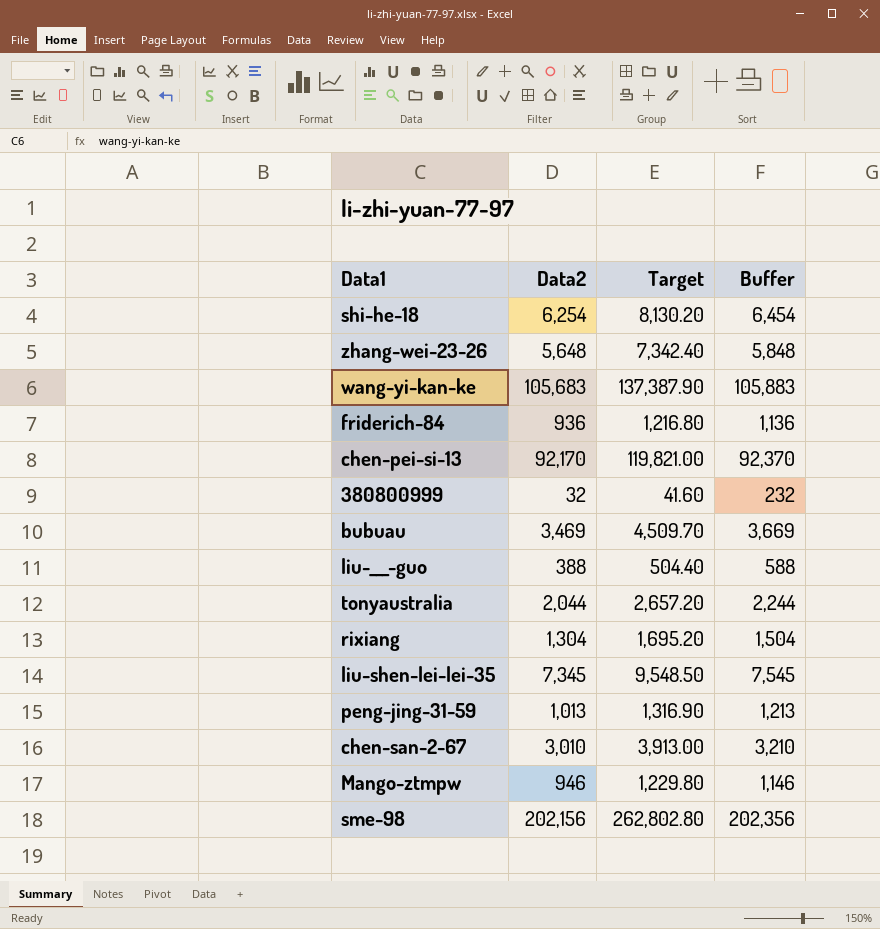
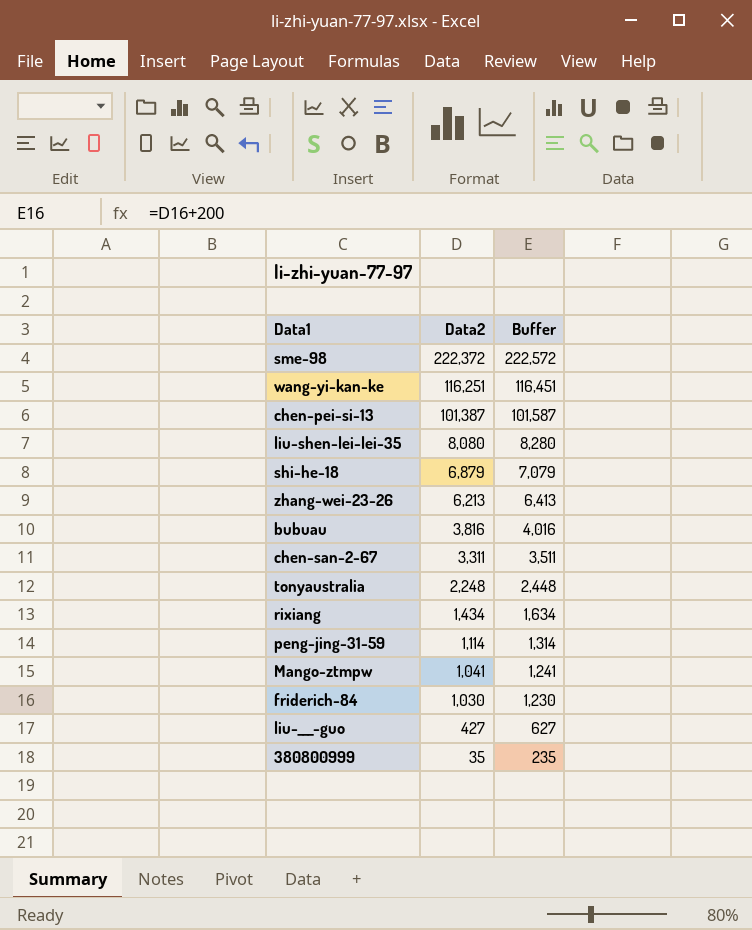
row order: none -> Data2 descending
column Target | formula: [Data2] * 1.3 -> none
sme-98 | Data2: 202,156 -> 222,372
sme-98 | Buffer: 202,356 -> 222,572
wang-yi-kan-ke | Data2: 105,683 -> 116,251
wang-yi-kan-ke | Buffer: 105,883 -> 116,451
chen-pei-si-13 | Data2: 92,170 -> 101,387
chen-pei-si-13 | Buffer: 92,370 -> 101,587
liu-shen-lei-lei-35 | Data2: 7,345 -> 8,080
liu-shen-lei-lei-35 | Buffer: 7,545 -> 8,280
shi-he-18 | Data2: 6,254 -> 6,879
shi-he-18 | Buffer: 6,454 -> 7,079
zhang-wei-23-26 | Data2: 5,648 -> 6,213
zhang-wei-23-26 | Buffer: 5,848 -> 6,413
bubuau | Data2: 3,469 -> 3,816
bubuau | Buffer: 3,669 -> 4,016
chen-san-2-67 | Data2: 3,010 -> 3,311
chen-san-2-67 | Buffer: 3,210 -> 3,511
tonyaustralia | Data2: 2,044 -> 2,248
tonyaustralia | Buffer: 2,244 -> 2,448
rixiang | Data2: 1,304 -> 1,434
rixiang | Buffer: 1,504 -> 1,634
peng-jing-31-59 | Data2: 1,013 -> 1,114
peng-jing-31-59 | Buffer: 1,213 -> 1,314
Mango-ztmpw | Data2: 946 -> 1,041
Mango-ztmpw | Buffer: 1,146 -> 1,241
friderich-84 | Data2: 936 -> 1,030
friderich-84 | Buffer: 1,136 -> 1,230
liu-___-guo | Data2: 388 -> 427
liu-___-guo | Buffer: 588 -> 627
380800999 | Data2: 32 -> 35
380800999 | Buffer: 232 -> 235

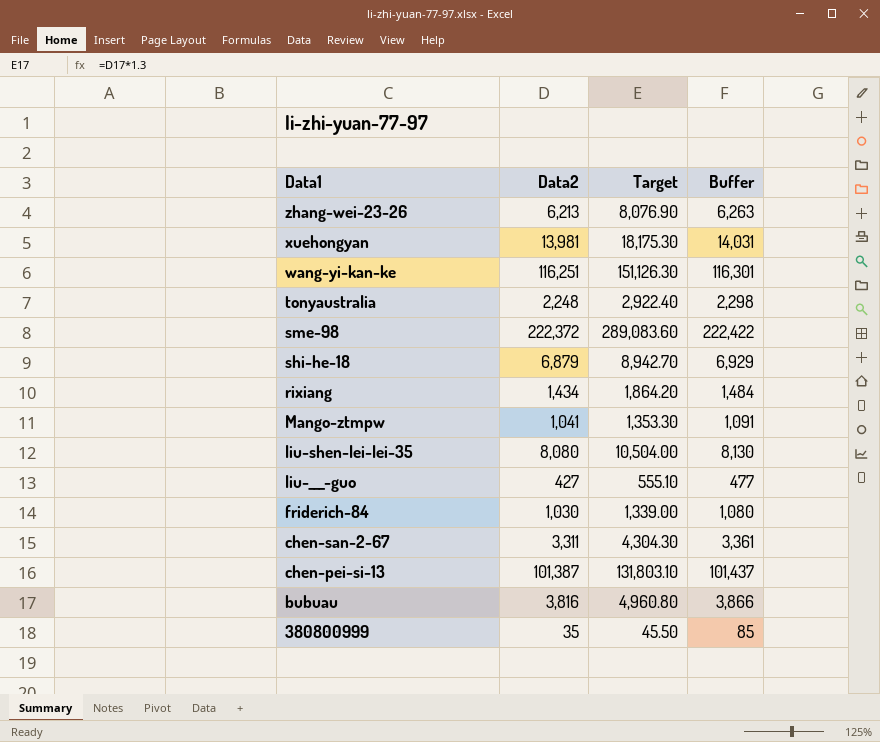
row order: Data2 descending -> Data1 descending
column Target | formula: none -> [Data2] * 1.3
column Buffer | formula: [Data2] + 200 -> [Data2] + 50
row peng-jing-31-59: 1,114 | 1,314 -> none
row xuehongyan: none -> 13,981 | 18,175.30 | 14,031

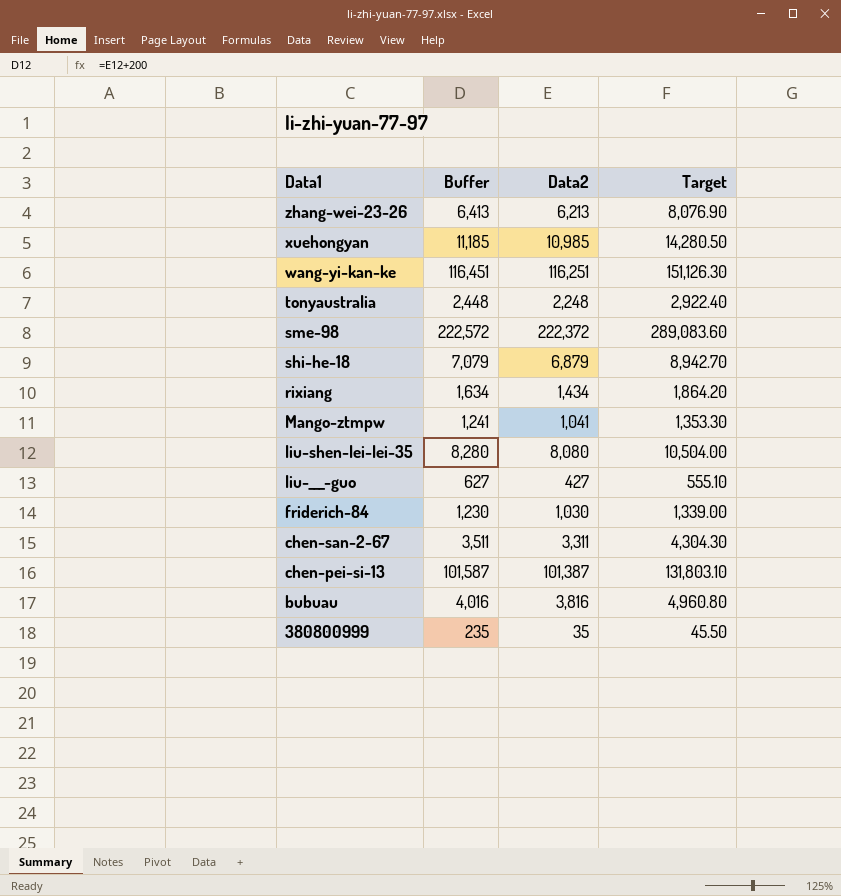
column Buffer | formula: [Data2] + 50 -> [Data2] + 200
column Buffer | position: 4 -> 2
xuehongyan | Data2: 13,981 -> 10,985
xuehongyan | Target: 18,175.30 -> 14,280.50

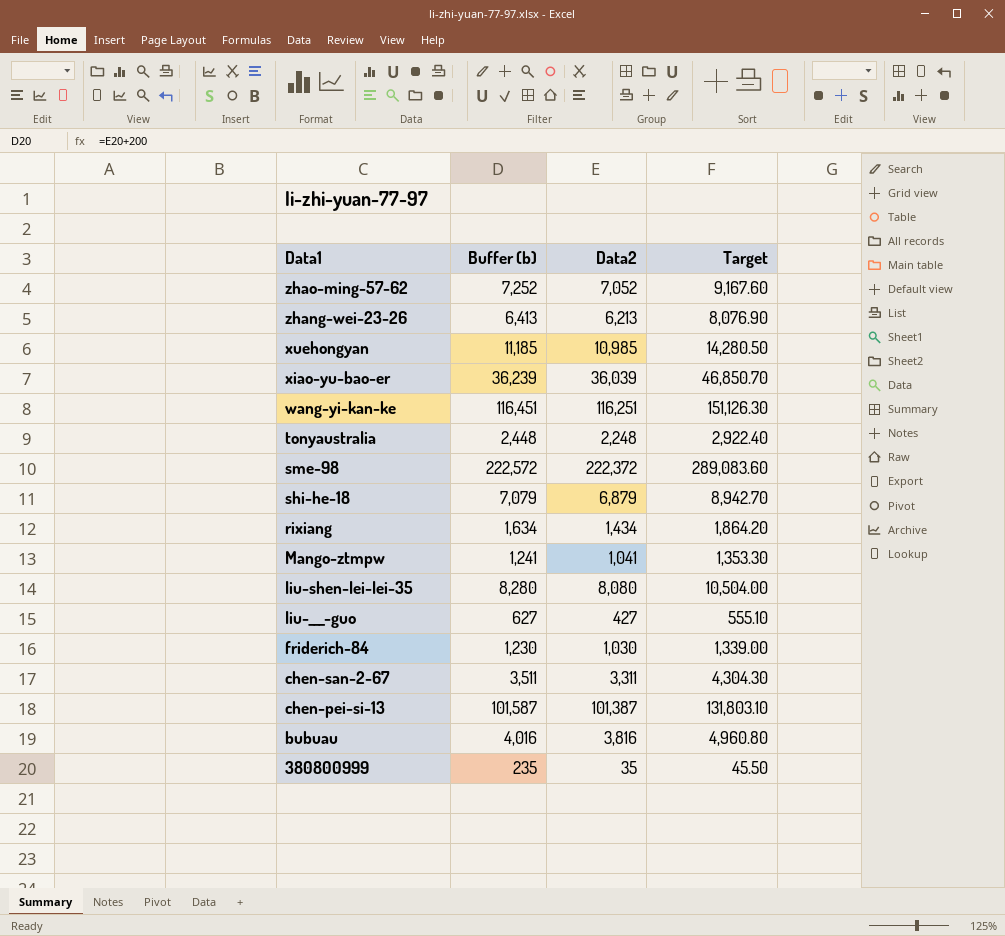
column name: Buffer -> Buffer (b)
row zhao-ming-57-62: none -> 7,252 | 7,052 | 9,167.60
row xiao-yu-bao-er: none -> 36,239 | 36,039 | 46,850.70

